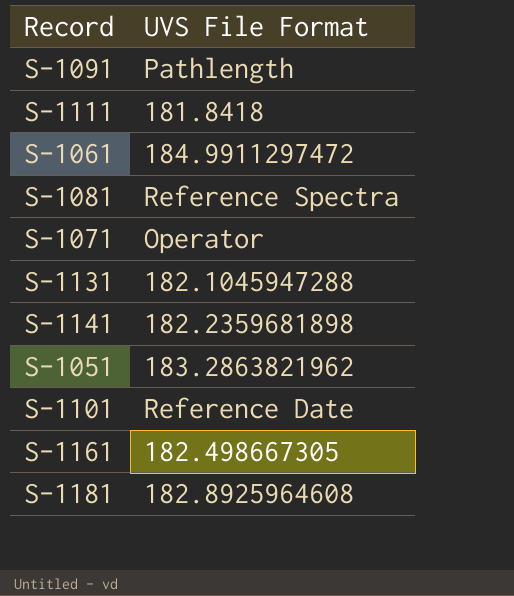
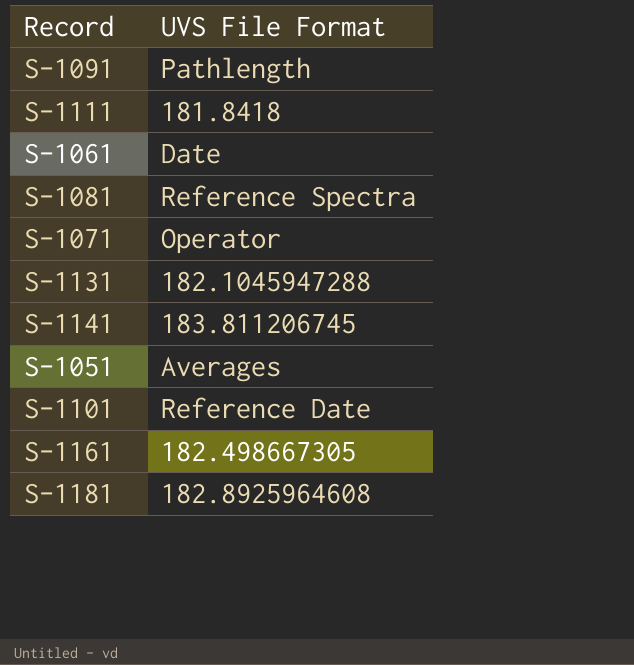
S-1061 | UVS File Format: 184.9911297472 -> Date
S-1141 | UVS File Format: 182.2359681898 -> 183.811206745
S-1051 | UVS File Format: 183.2863821962 -> Averages

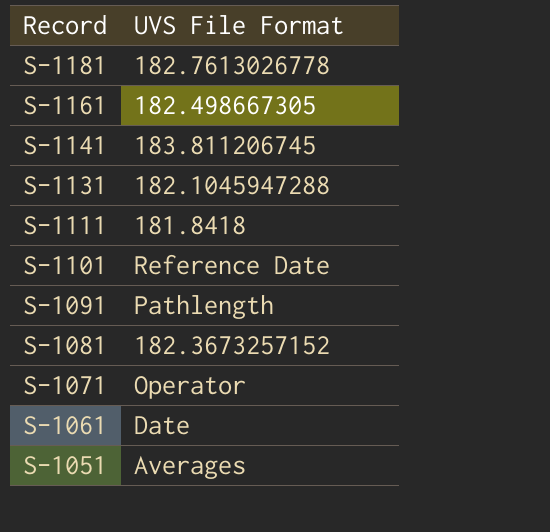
row order: none -> Record descending
S-1181 | UVS File Format: 182.8925964608 -> 182.7613026778
S-1081 | UVS File Format: Reference Spectra -> 182.3673257152

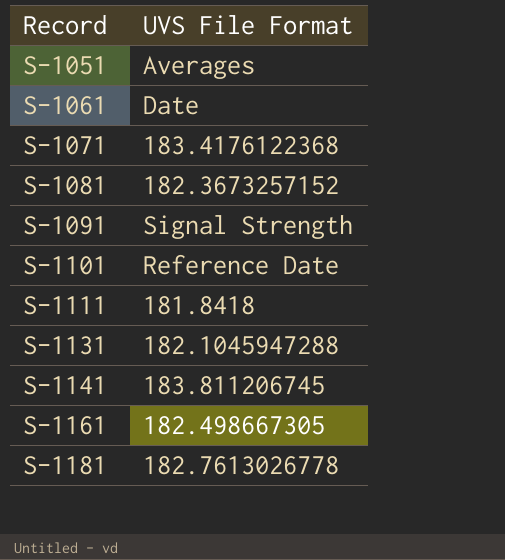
row order: Record descending -> Record ascending
S-1071 | UVS File Format: Operator -> 183.4176122368
S-1091 | UVS File Format: Pathlength -> Signal Strength

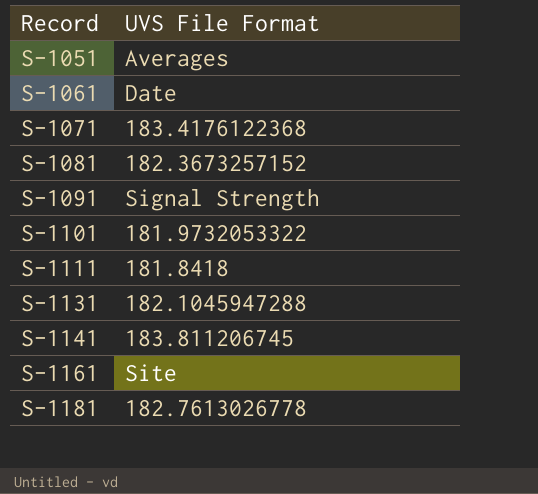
S-1101 | UVS File Format: Reference Date -> 181.9732053322
S-1161 | UVS File Format: 182.498667305 -> Site

